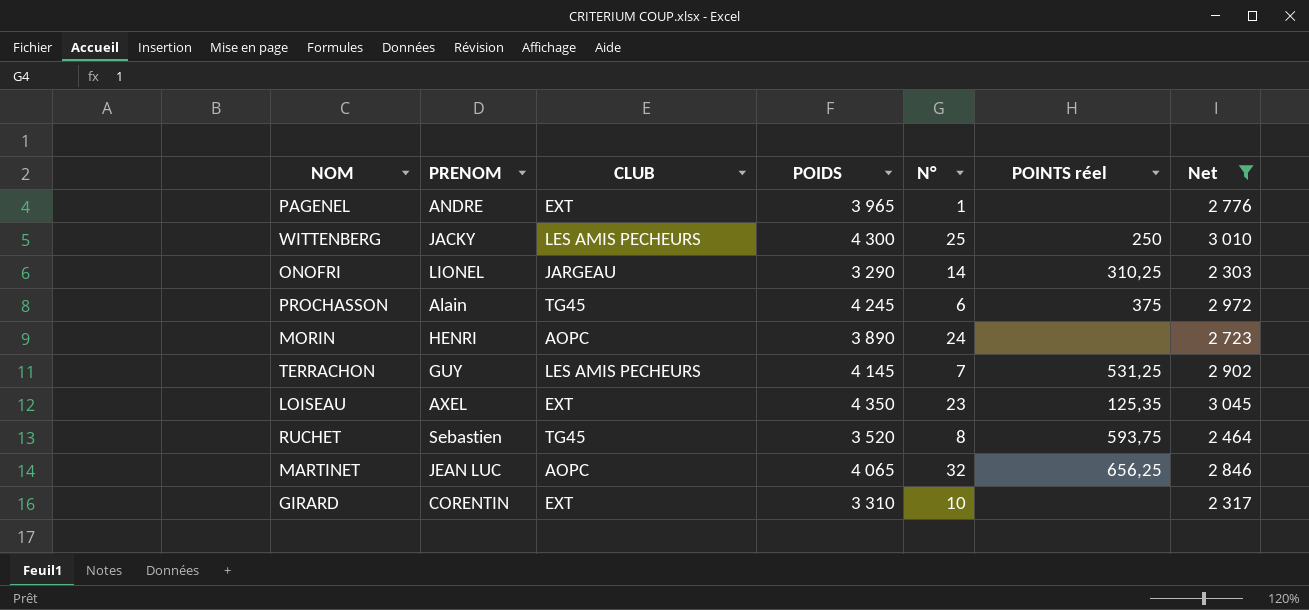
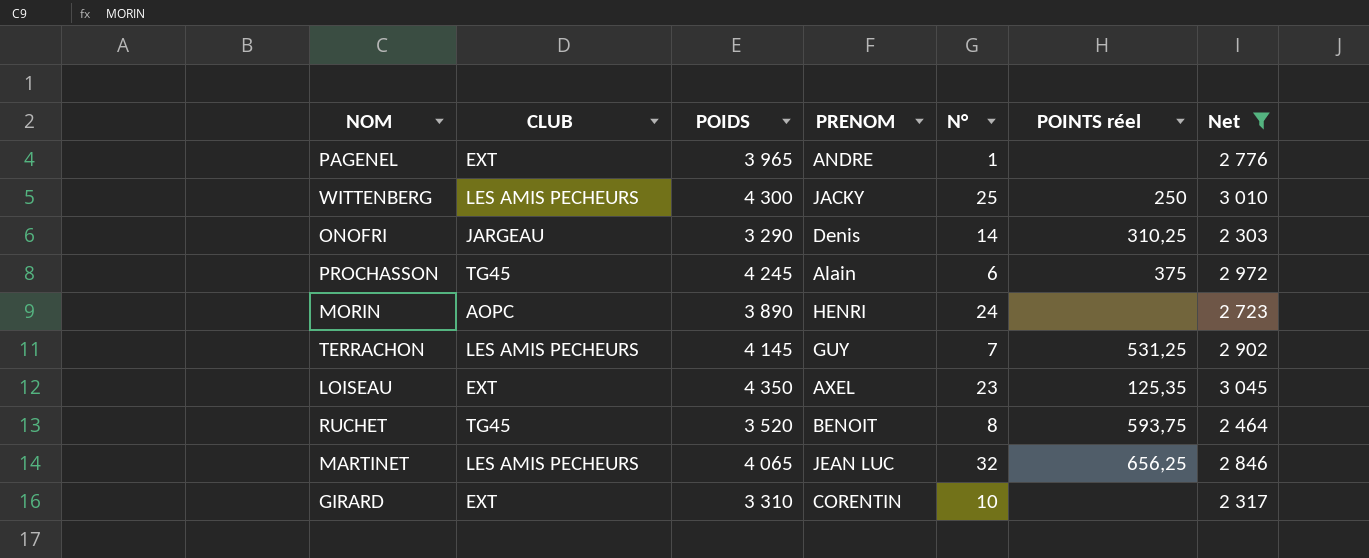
column PRENOM | position: 2 -> 4
ONOFRI | PRENOM: LIONEL -> Denis
RUCHET | PRENOM: Sebastien -> BENOIT
MARTINET | CLUB: AOPC -> LES AMIS PECHEURS

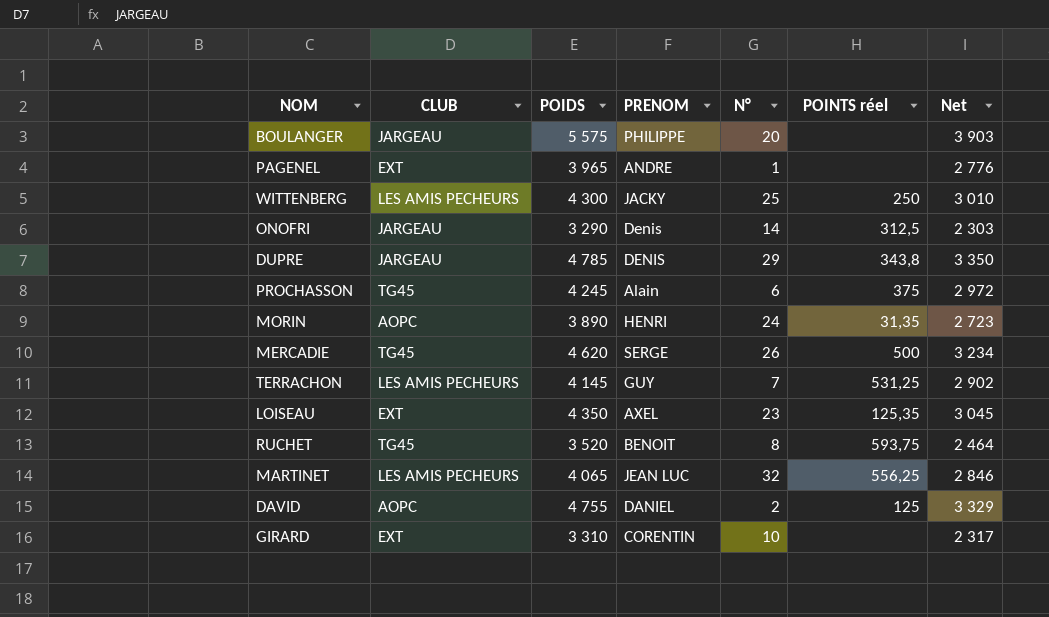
filter: Net <= 3 045 -> none
ONOFRI | POINTS réel: 310,25 -> 312,5
MORIN | POINTS réel: none -> 31,35
MARTINET | POINTS réel: 656,25 -> 556,25

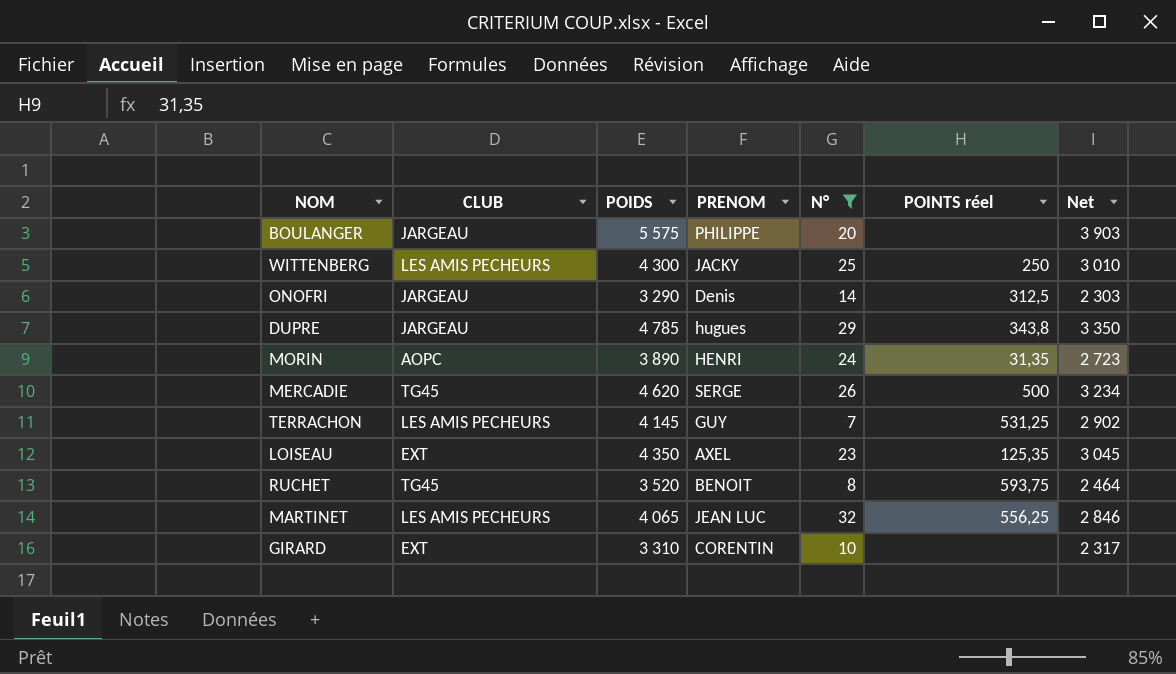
filter: none -> N° >= 7
DUPRE | PRENOM: DENIS -> hugues

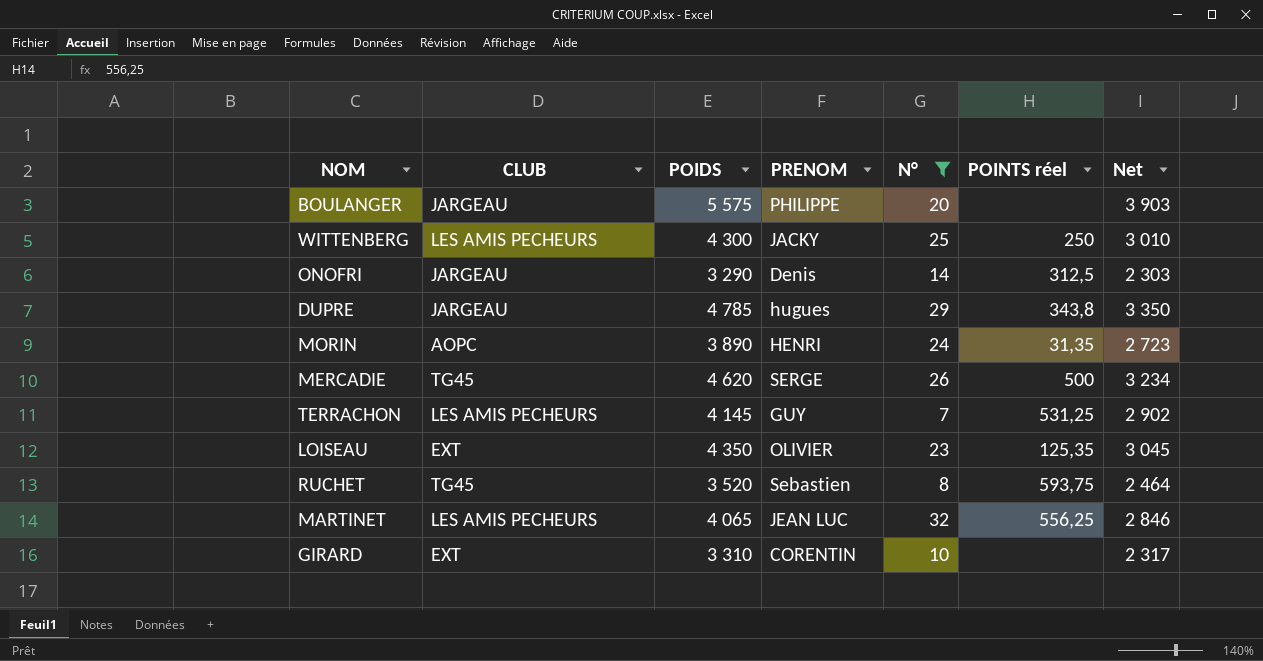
LOISEAU | PRENOM: AXEL -> OLIVIER
RUCHET | PRENOM: BENOIT -> Sebastien

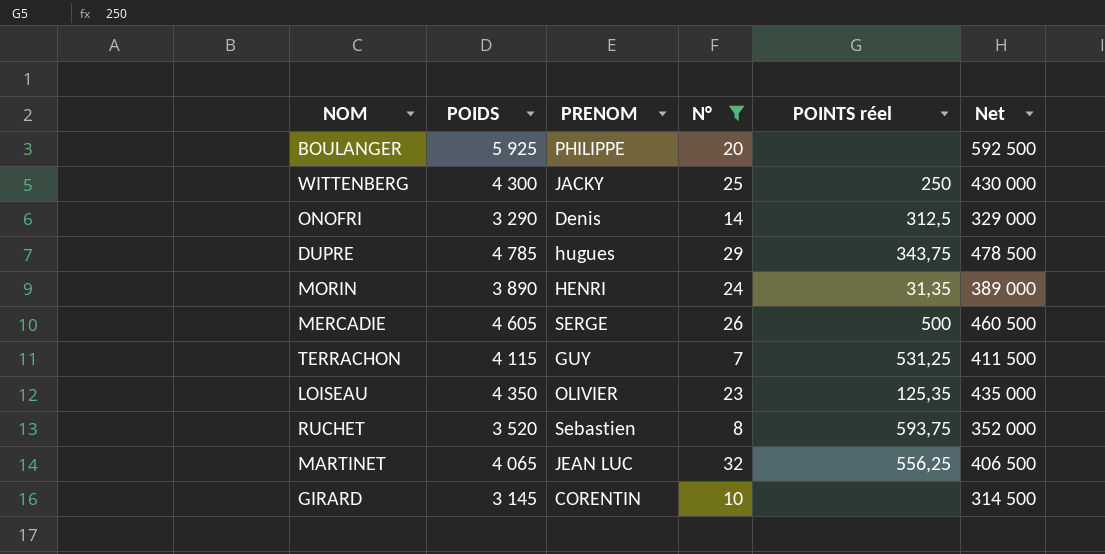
column CLUB | position: 2 -> none
column Net | formula: [POIDS] * 0,7 -> [POIDS] * 100
BOULANGER | POIDS: 5 575 -> 5 925
DUPRE | POINTS réel: 343,8 -> 343,75
MERCADIE | POIDS: 4 620 -> 4 605
TERRACHON | POIDS: 4 145 -> 4 115
GIRARD | POIDS: 3 310 -> 3 145

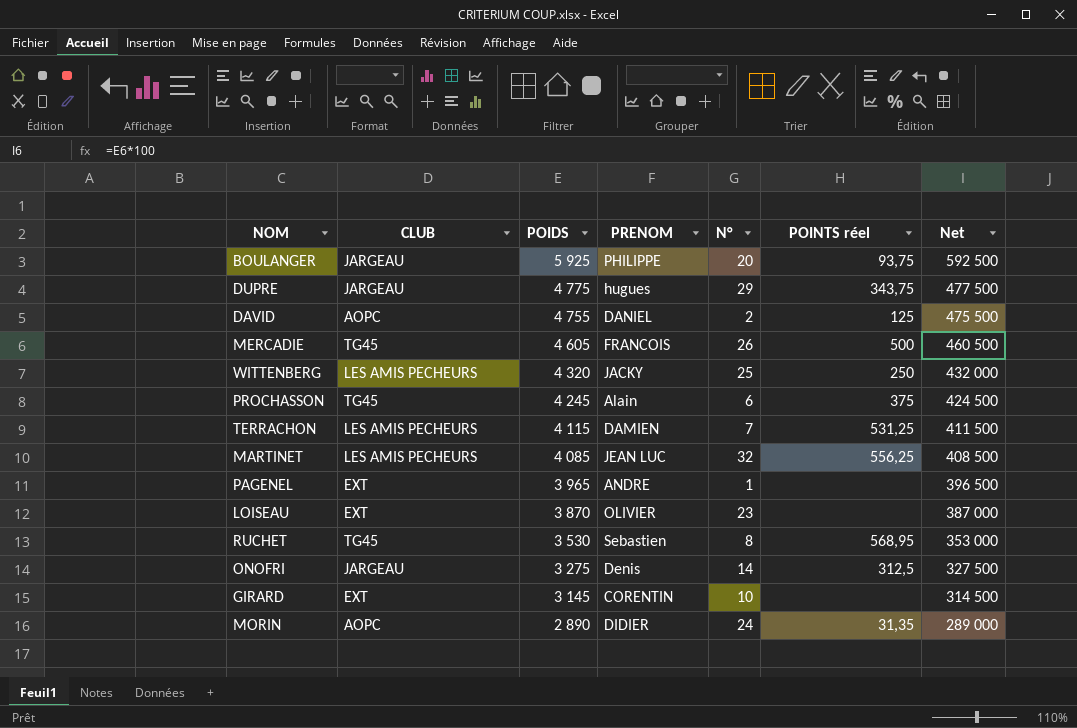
filter: N° >= 7 -> none
row order: none -> POIDS descending
column CLUB | position: none -> 2
BOULANGER | POINTS réel: none -> 93,75
DUPRE | POIDS: 4 785 -> 4 775
DUPRE | Net: 478 500 -> 477 500
MERCADIE | PRENOM: SERGE -> FRANCOIS
WITTENBERG | POIDS: 4 300 -> 4 320
WITTENBERG | Net: 430 000 -> 432 000
TERRACHON | PRENOM: GUY -> DAMIEN
MARTINET | POIDS: 4 065 -> 4 085
MARTINET | Net: 406 500 -> 408 500
LOISEAU | POIDS: 4 350 -> 3 870
LOISEAU | POINTS réel: 125,35 -> none
LOISEAU | Net: 435 000 -> 387 000
RUCHET | POIDS: 3 520 -> 3 530
RUCHET | POINTS réel: 593,75 -> 568,95
RUCHET | Net: 352 000 -> 353 000
ONOFRI | POIDS: 3 290 -> 3 275
ONOFRI | Net: 329 000 -> 327 500
MORIN | POIDS: 3 890 -> 2 890
MORIN | PRENOM: HENRI -> DIDIER
MORIN | Net: 389 000 -> 289 000

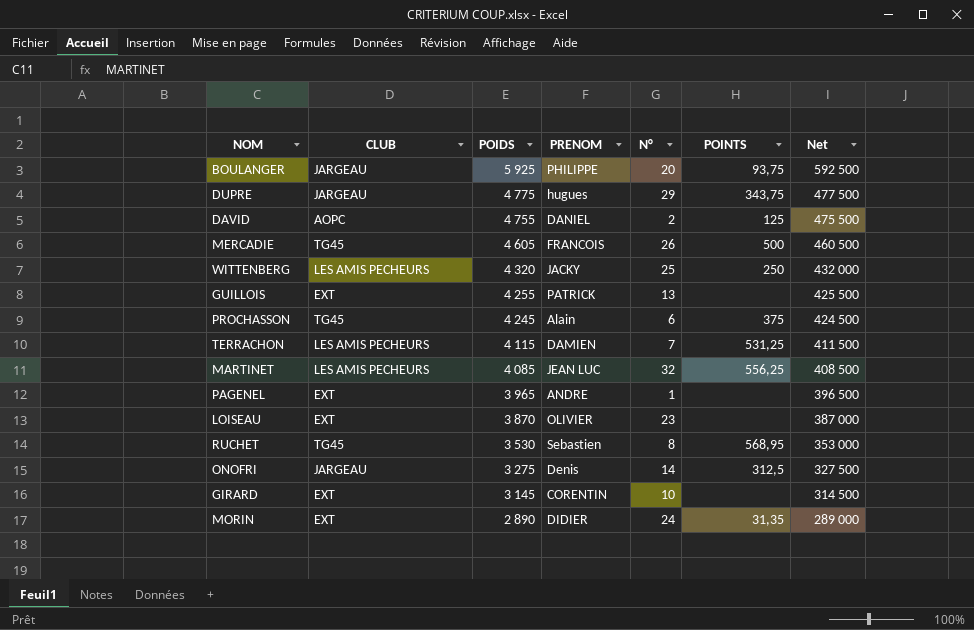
column name: POINTS réel -> POINTS
row GUILLOIS: none -> EXT | 4 255 | PATRICK | 13 | none | 425 500
MORIN | CLUB: AOPC -> EXT

